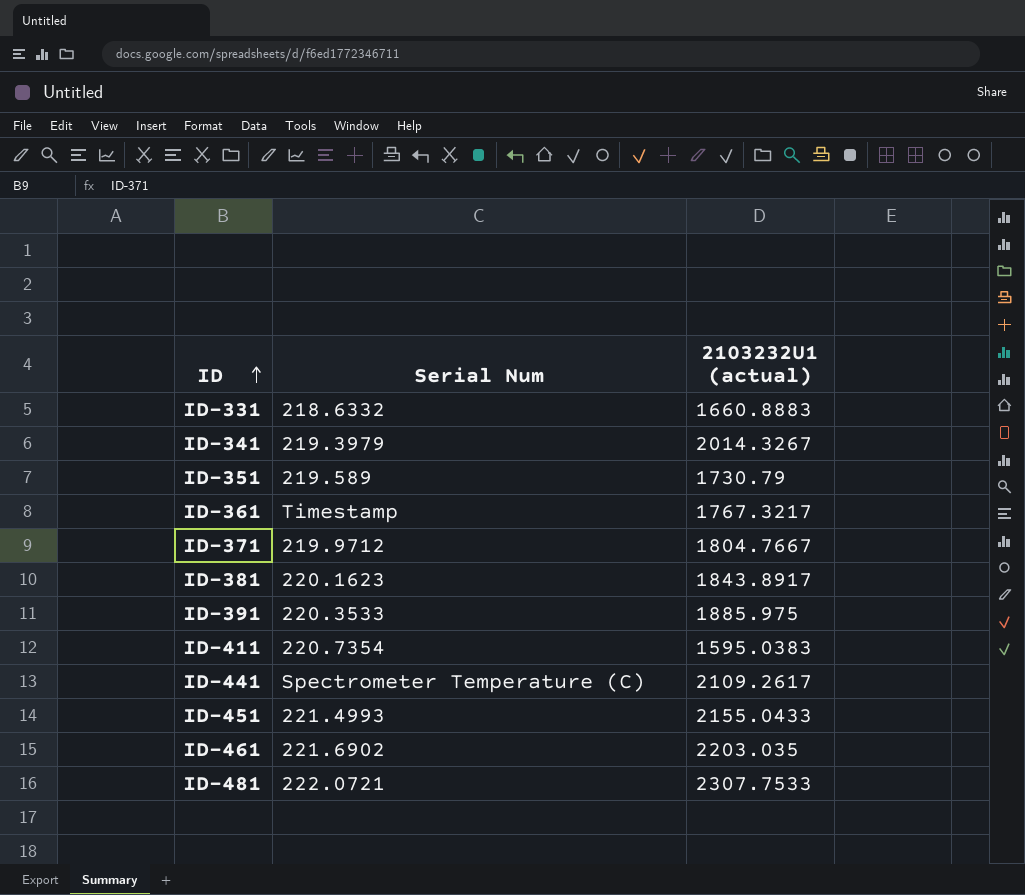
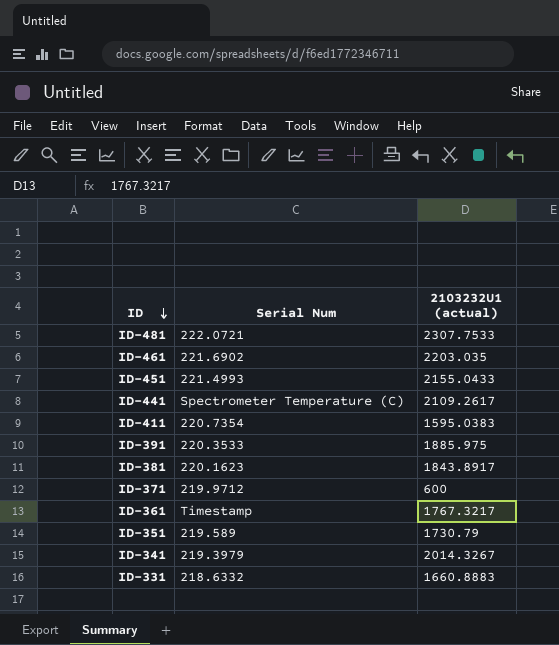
row order: ID ascending -> ID descending
ID-371 | 2103232U1 (actual): 1804.7667 -> 600

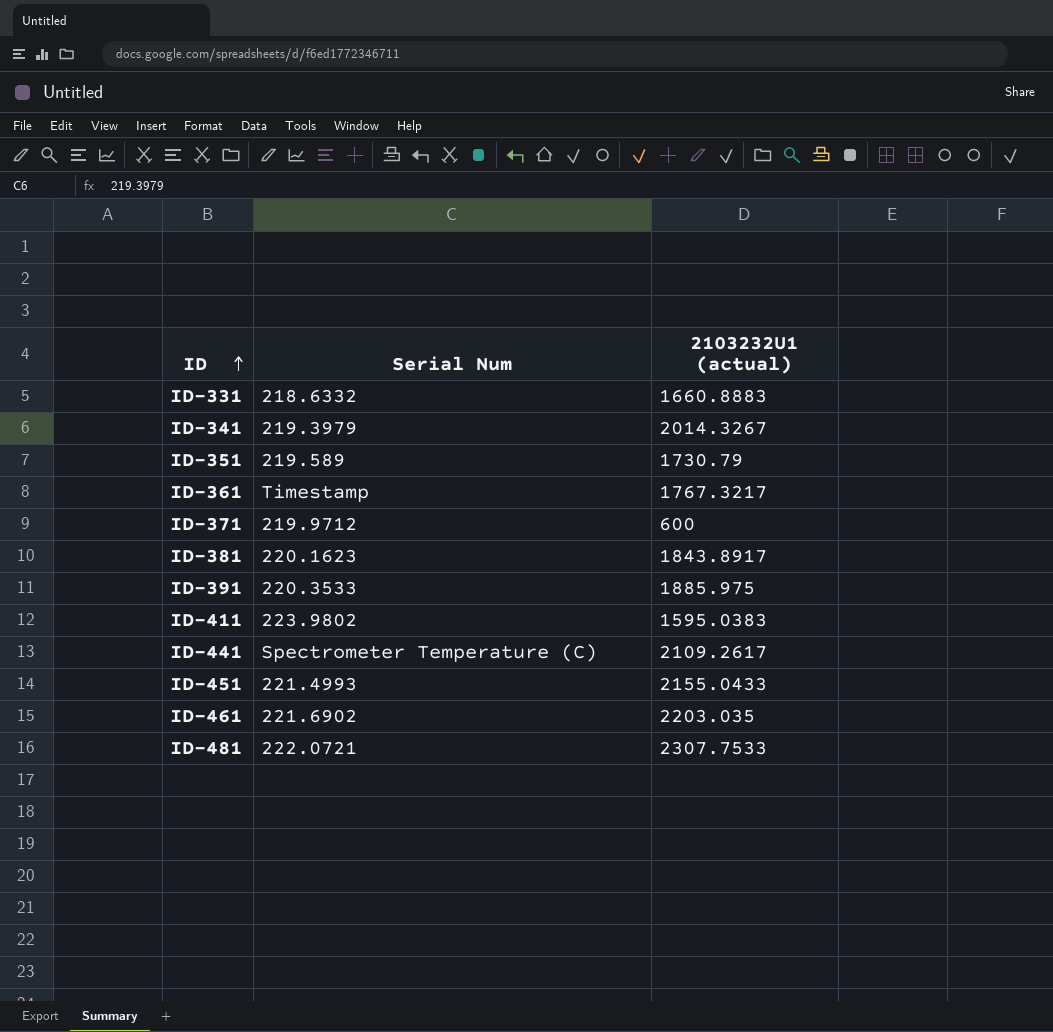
row order: ID descending -> ID ascending
ID-411 | Serial Num: 220.7354 -> 223.9802

